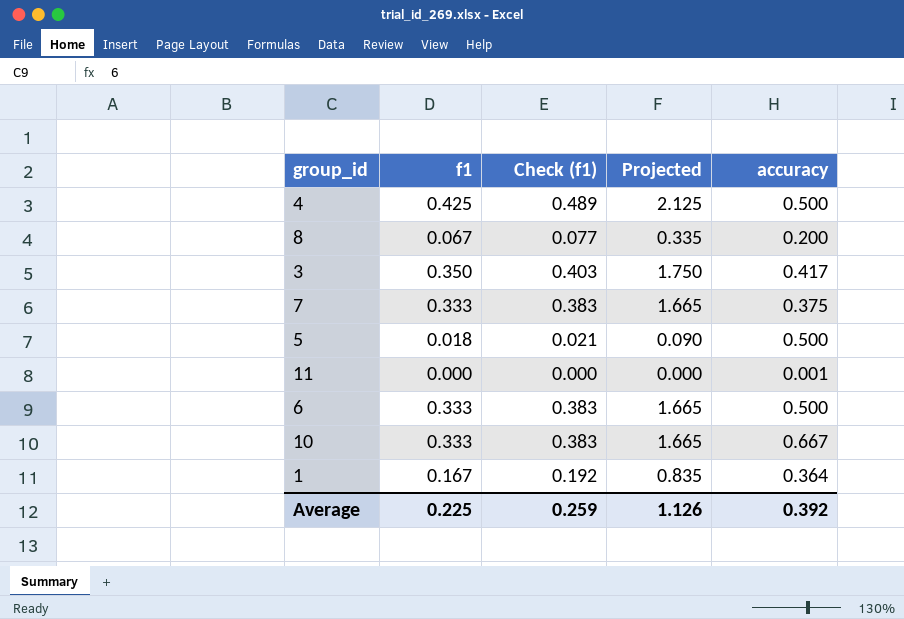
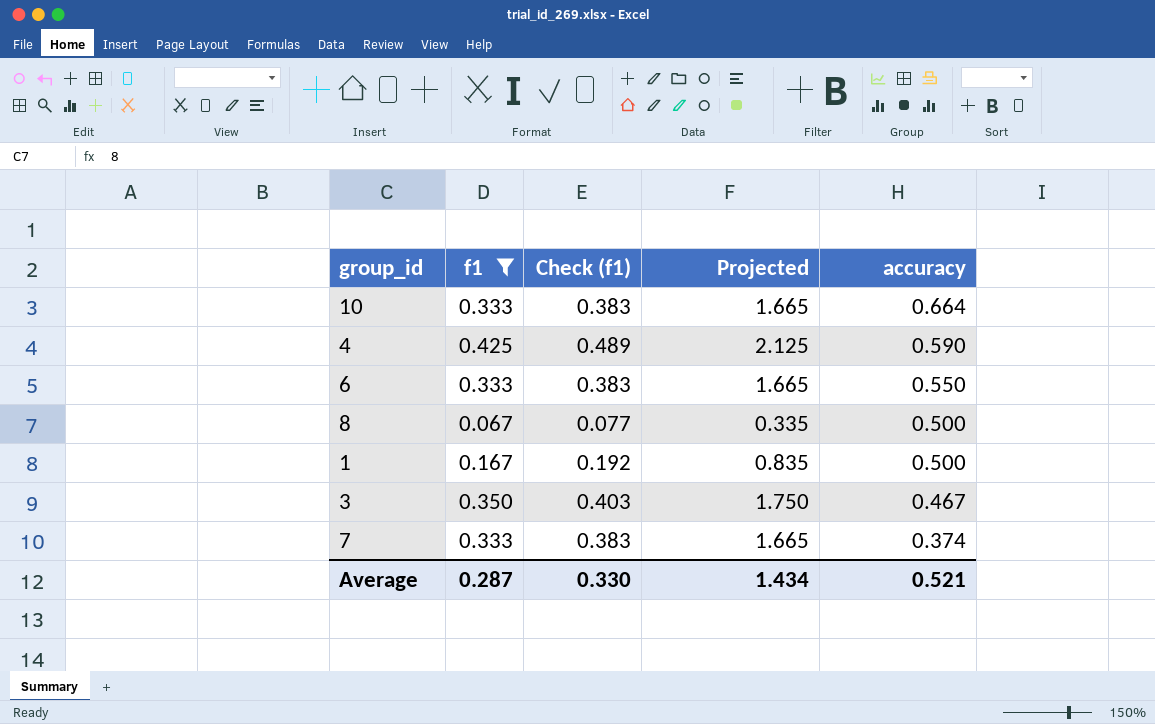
filter: none -> f1 >= 0.067
row order: none -> accuracy descending
10 | accuracy: 0.667 -> 0.664
4 | accuracy: 0.500 -> 0.590
6 | accuracy: 0.500 -> 0.550
8 | accuracy: 0.200 -> 0.500
1 | accuracy: 0.364 -> 0.500
3 | accuracy: 0.417 -> 0.467
7 | accuracy: 0.375 -> 0.374
Average | f1: 0.225 -> 0.287
Average | Check (f1): 0.259 -> 0.330
Average | Projected: 1.126 -> 1.434
Average | accuracy: 0.392 -> 0.521

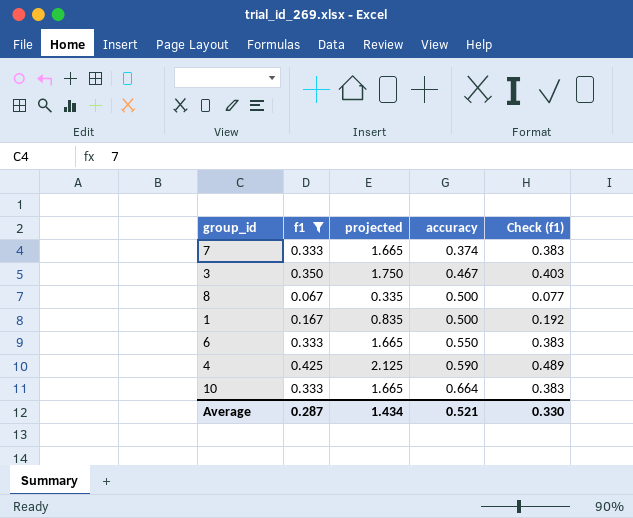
row order: accuracy descending -> accuracy ascending
column name: Projected -> projected
column Check (f1) | position: 3 -> 5

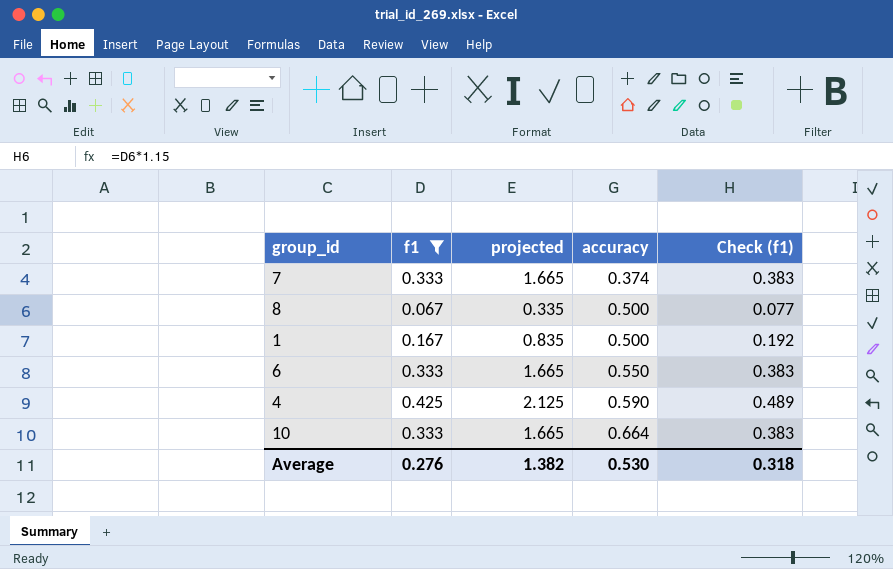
row 3: 0.350 | 1.750 | 0.467 | 0.403 -> none
Average | f1: 0.287 -> 0.276
Average | projected: 1.434 -> 1.382
Average | accuracy: 0.521 -> 0.530
Average | Check (f1): 0.330 -> 0.318

